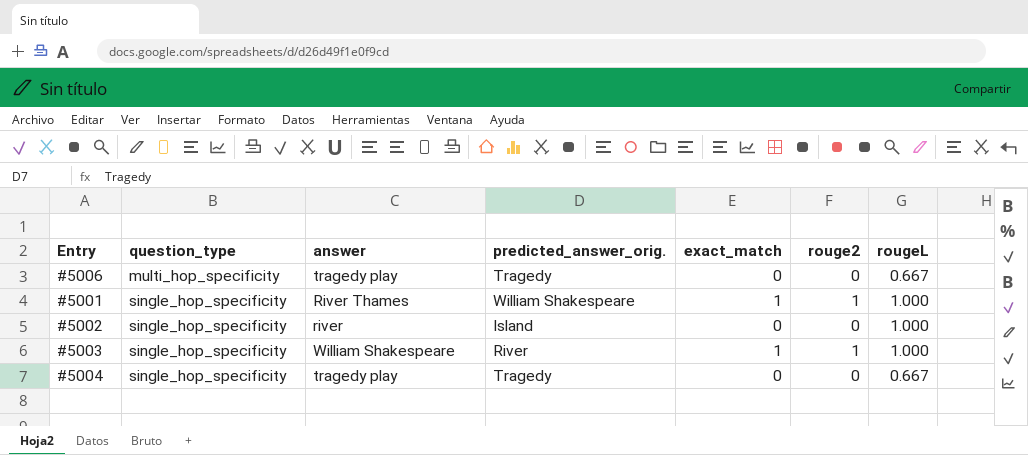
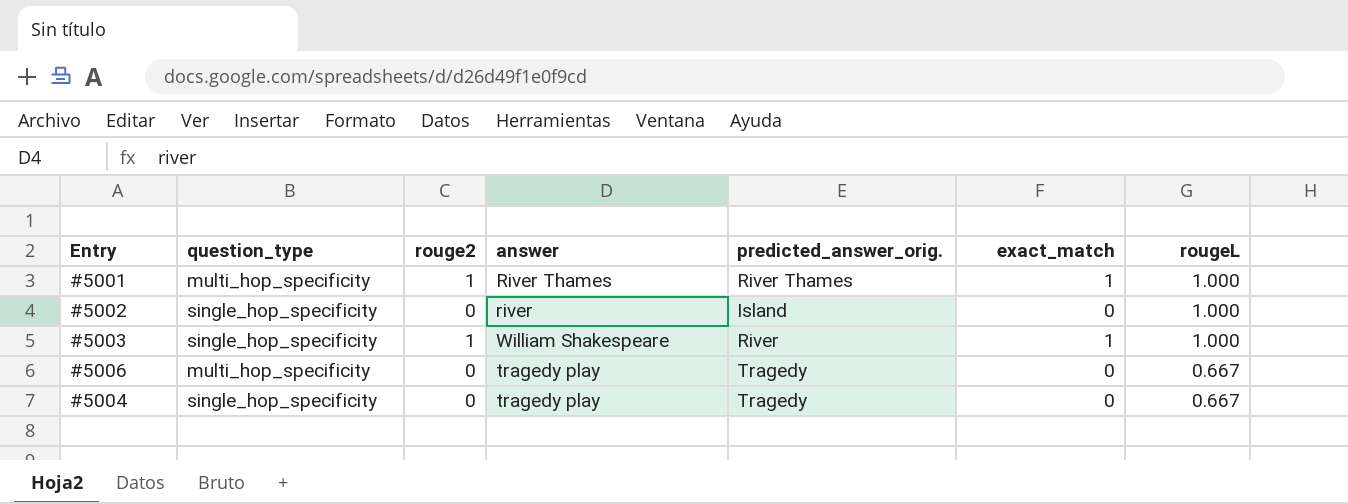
row order: question_type ascending -> rougeL descending
column rouge2 | position: 6 -> 3
#5001 | question_type: single_hop_specificity -> multi_hop_specificity
#5001 | predicted_answer_orig.: William Shakespeare -> River Thames

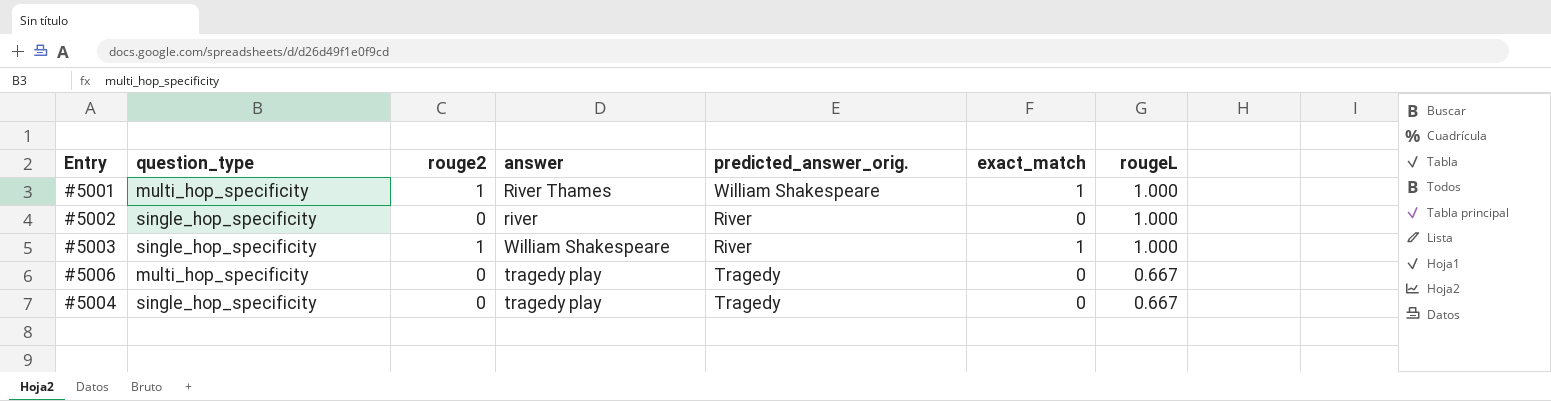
#5001 | predicted_answer_orig.: River Thames -> William Shakespeare
#5002 | predicted_answer_orig.: Island -> River

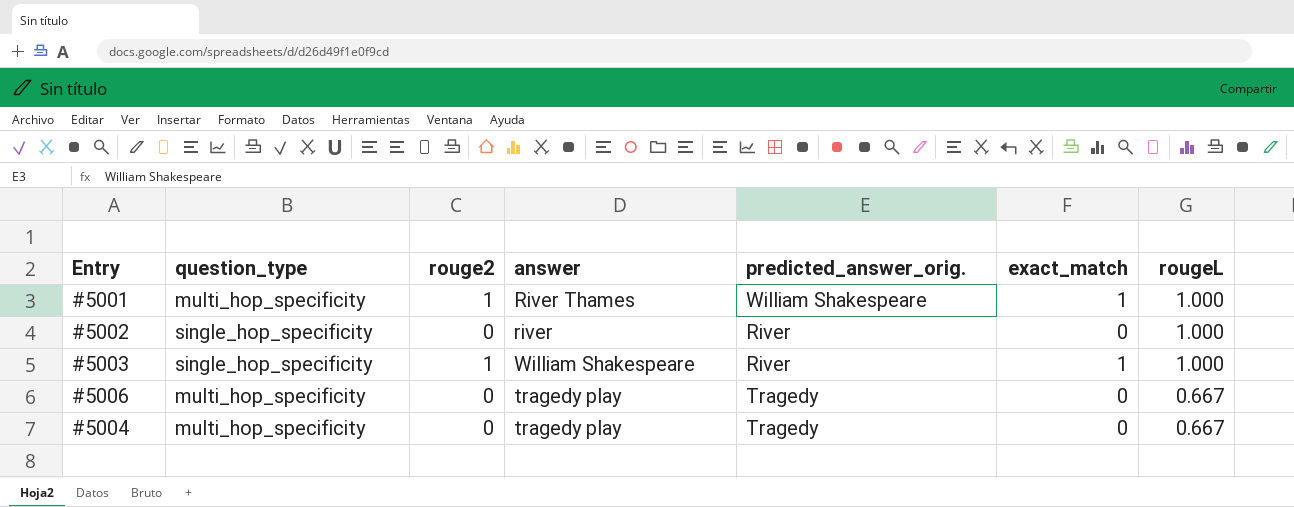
#5004 | question_type: single_hop_specificity -> multi_hop_specificity

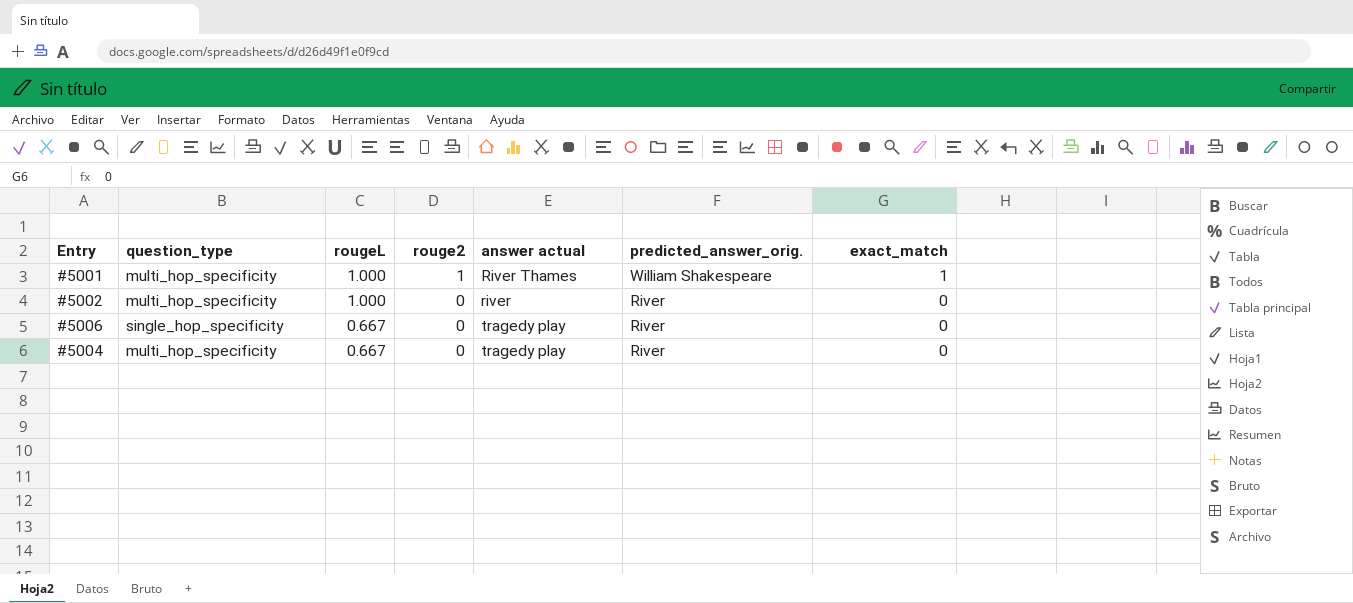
column rougeL | position: 7 -> 3
column name: answer -> answer actual
row #5003: single_hop_specificity | 1 | William Shakespeare | River | 1 | 1.000 -> none
#5002 | question_type: single_hop_specificity -> multi_hop_specificity
#5006 | question_type: multi_hop_specificity -> single_hop_specificity
#5006 | predicted_answer_orig.: Tragedy -> River
#5004 | predicted_answer_orig.: Tragedy -> River

